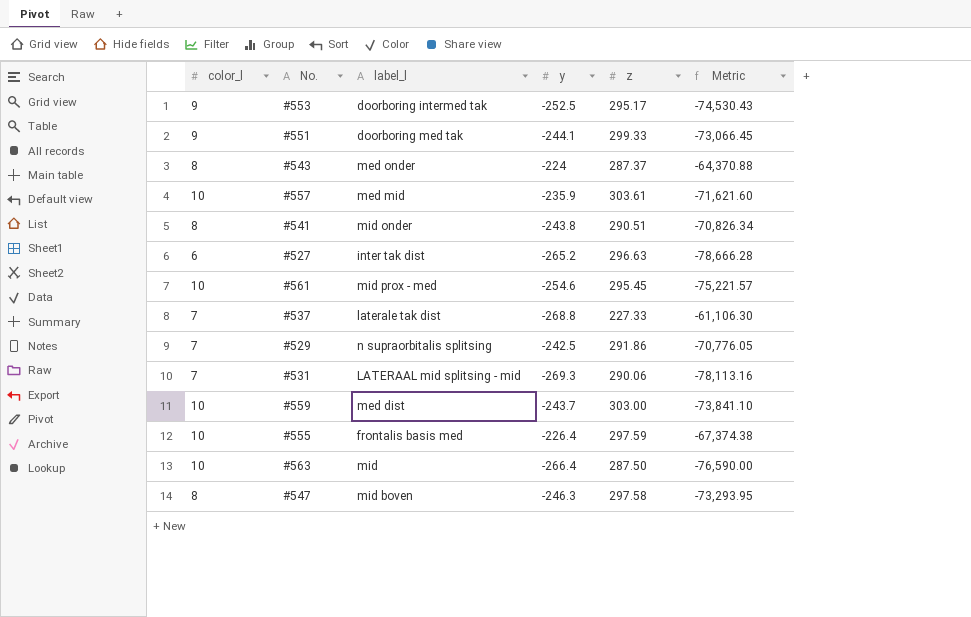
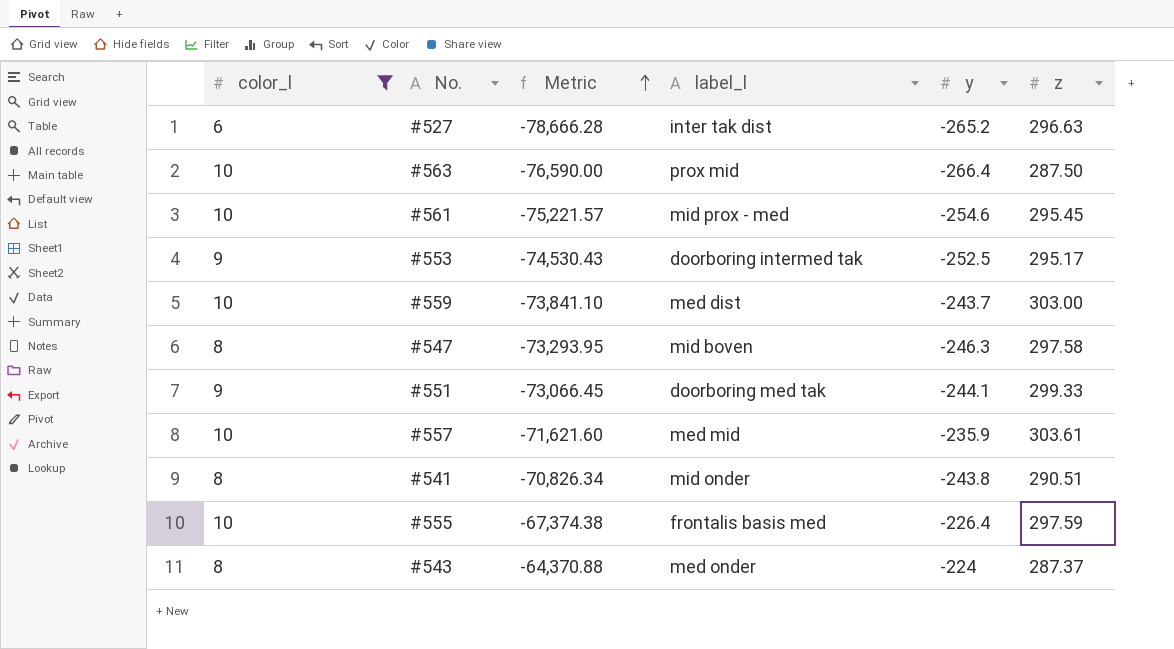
filter: none -> color_l != 7
row order: none -> Metric ascending
column Metric | position: 6 -> 3
#563 | label_l: mid -> prox mid

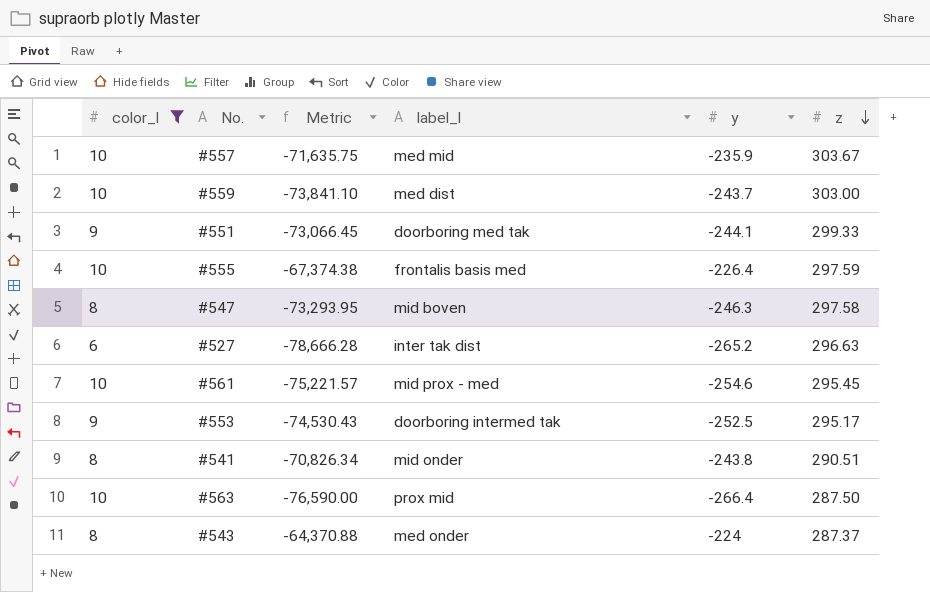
row order: Metric ascending -> z descending
#557 | Metric: -71,621.60 -> -71,635.75
#557 | z: 303.61 -> 303.67

